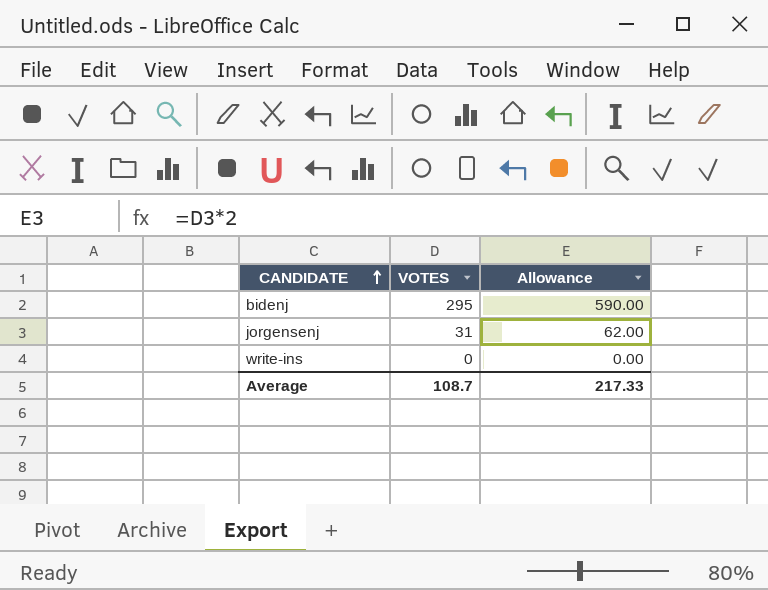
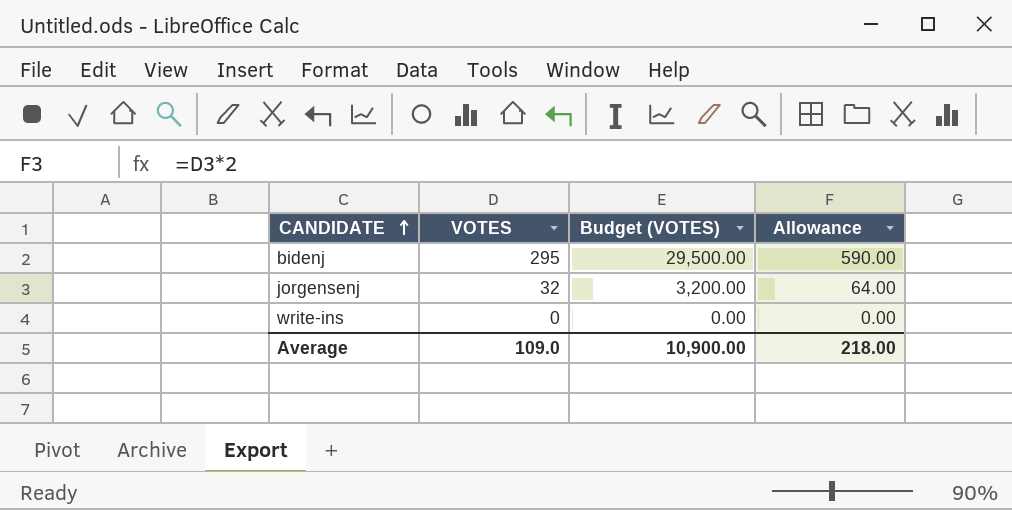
column Budget (VOTES) | formula: none -> [VOTES] * 100
jorgensenj | VOTES: 31 -> 32
jorgensenj | Allowance: 62.00 -> 64.00
Average | VOTES: 108.7 -> 109.0
Average | Allowance: 217.33 -> 218.00

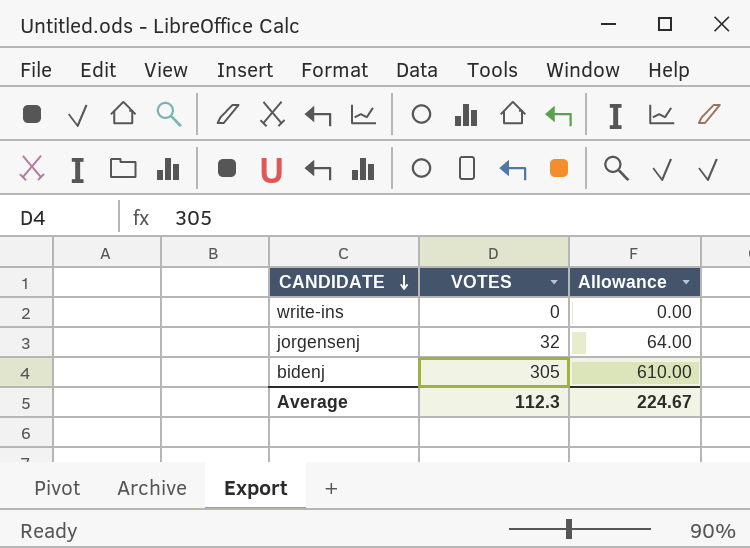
row order: CANDIDATE ascending -> CANDIDATE descending
column Budget (VOTES) | formula: [VOTES] * 100 -> none
bidenj | VOTES: 295 -> 305
bidenj | Allowance: 590.00 -> 610.00
Average | VOTES: 109.0 -> 112.3
Average | Allowance: 218.00 -> 224.67

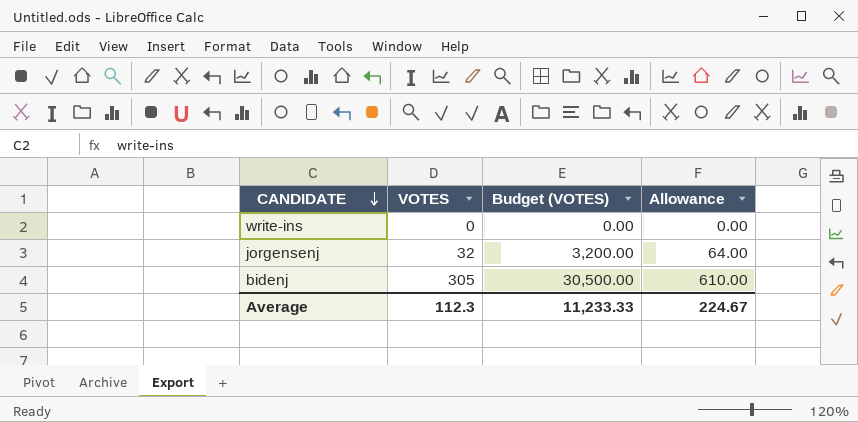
column Budget (VOTES) | formula: none -> [VOTES] * 100

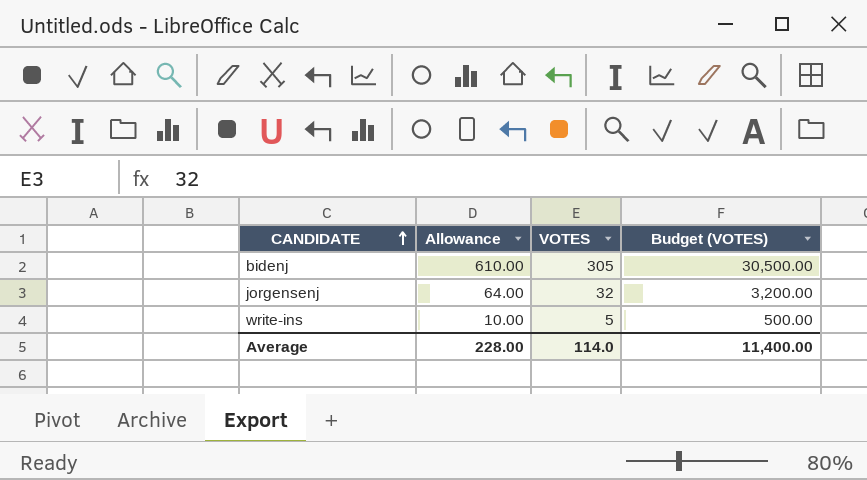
row order: CANDIDATE descending -> CANDIDATE ascending
column Allowance | position: 4 -> 2
write-ins | Allowance: 0.00 -> 10.00
write-ins | VOTES: 0 -> 5
write-ins | Budget (VOTES): 0.00 -> 500.00
Average | Allowance: 224.67 -> 228.00
Average | VOTES: 112.3 -> 114.0
Average | Budget (VOTES): 11,233.33 -> 11,400.00

